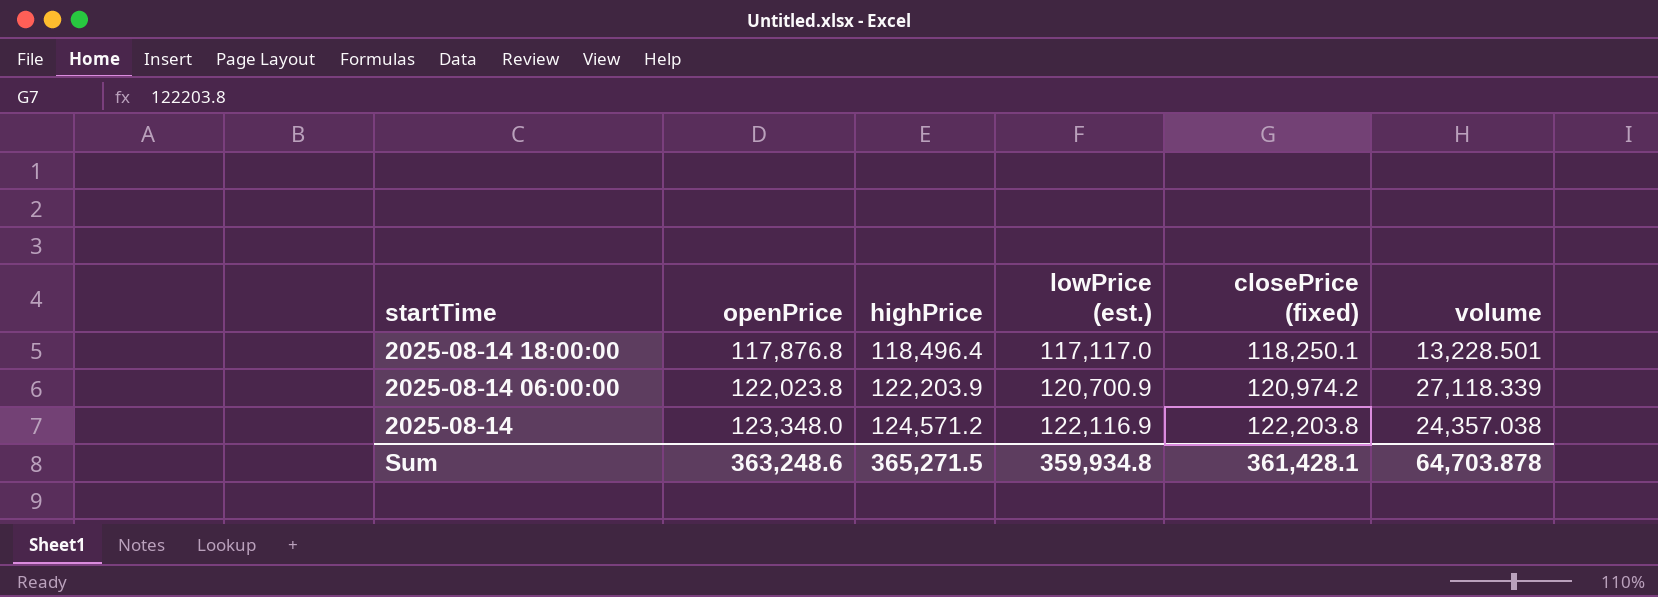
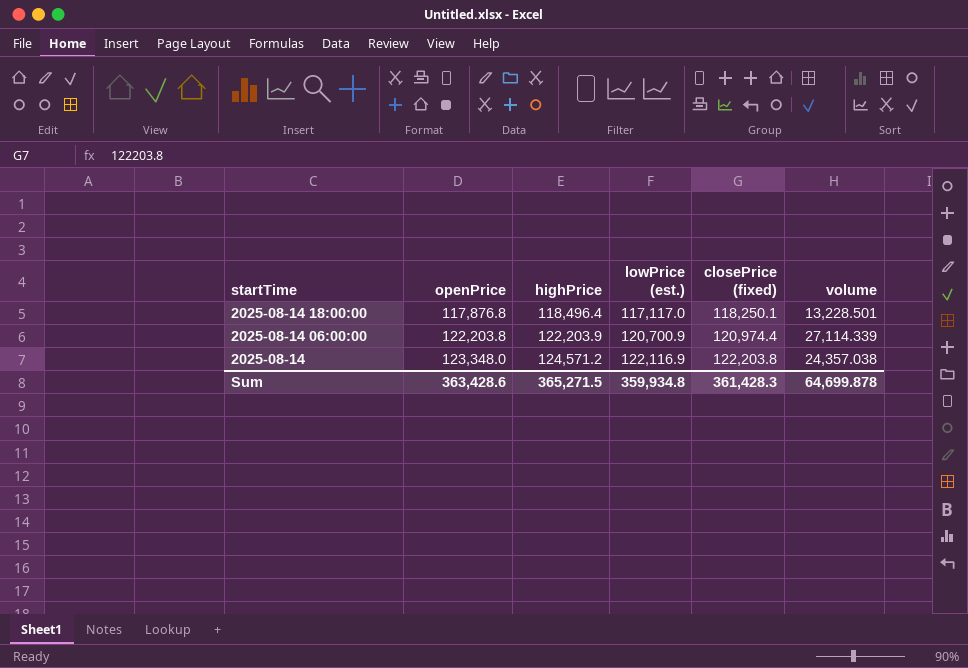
2025-08-14 06:00:00 | openPrice: 122,023.8 -> 122,203.8
2025-08-14 06:00:00 | closePrice (fixed): 120,974.2 -> 120,974.4
2025-08-14 06:00:00 | volume: 27,118.339 -> 27,114.339
Sum | openPrice: 363,248.6 -> 363,428.6
Sum | closePrice (fixed): 361,428.1 -> 361,428.3
Sum | volume: 64,703.878 -> 64,699.878

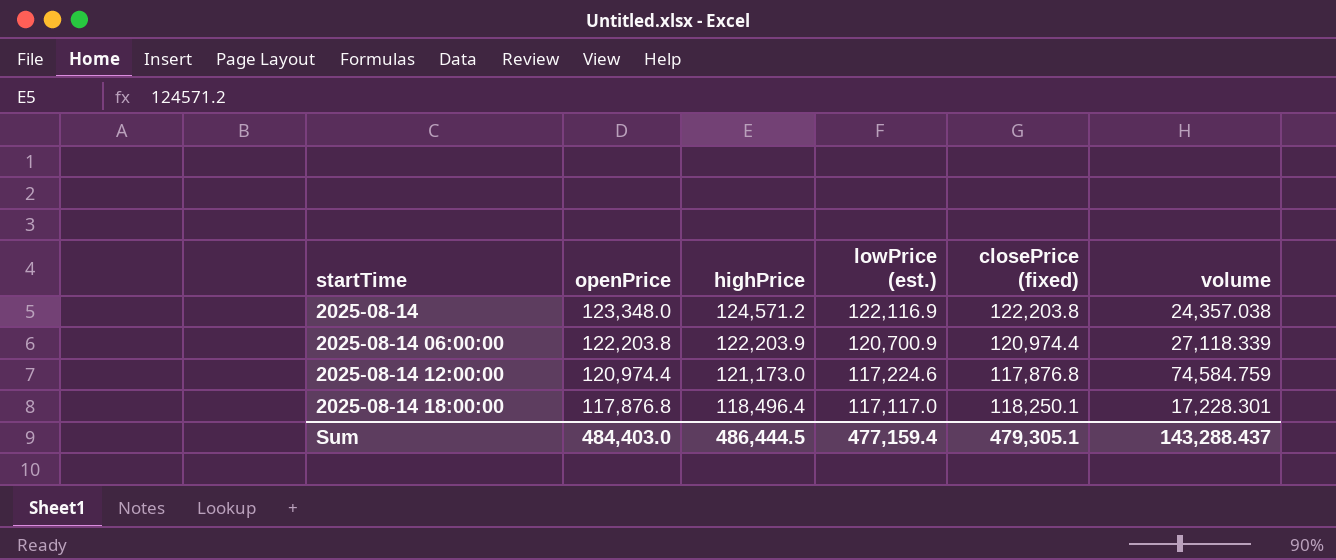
row order: startTime descending -> startTime ascending
2025-08-14 06:00:00 | volume: 27,114.339 -> 27,118.339
row 2025-08-14 12:00:00: none -> 120,974.4 | 121,173.0 | 117,224.6 | 117,876.8 | 74,584.759
2025-08-14 18:00:00 | volume: 13,228.501 -> 17,228.301
Sum | openPrice: 363,428.6 -> 484,403.0
Sum | highPrice: 365,271.5 -> 486,444.5
Sum | lowPrice (est.): 359,934.8 -> 477,159.4
Sum | closePrice (fixed): 361,428.3 -> 479,305.1
Sum | volume: 64,699.878 -> 143,288.437

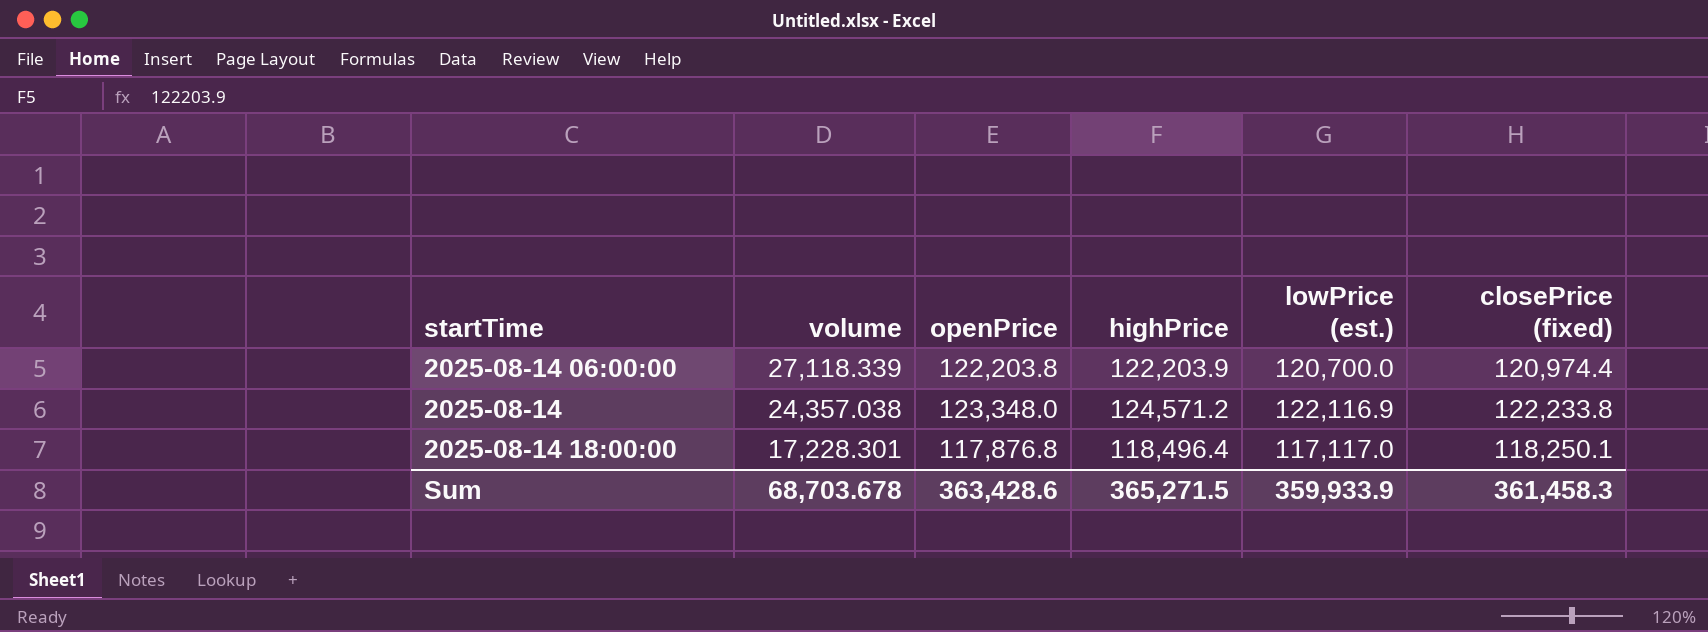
row order: startTime ascending -> volume descending
column volume | position: 6 -> 2
row 2025-08-14 12:00:00: 120,974.4 | 121,173.0 | 117,224.6 | 117,876.8 | 74,584.759 -> none
2025-08-14 06:00:00 | lowPrice (est.): 120,700.9 -> 120,700.0
2025-08-14 | closePrice (fixed): 122,203.8 -> 122,233.8
Sum | volume: 143,288.437 -> 68,703.678
Sum | openPrice: 484,403.0 -> 363,428.6
Sum | highPrice: 486,444.5 -> 365,271.5
Sum | lowPrice (est.): 477,159.4 -> 359,933.9
Sum | closePrice (fixed): 479,305.1 -> 361,458.3

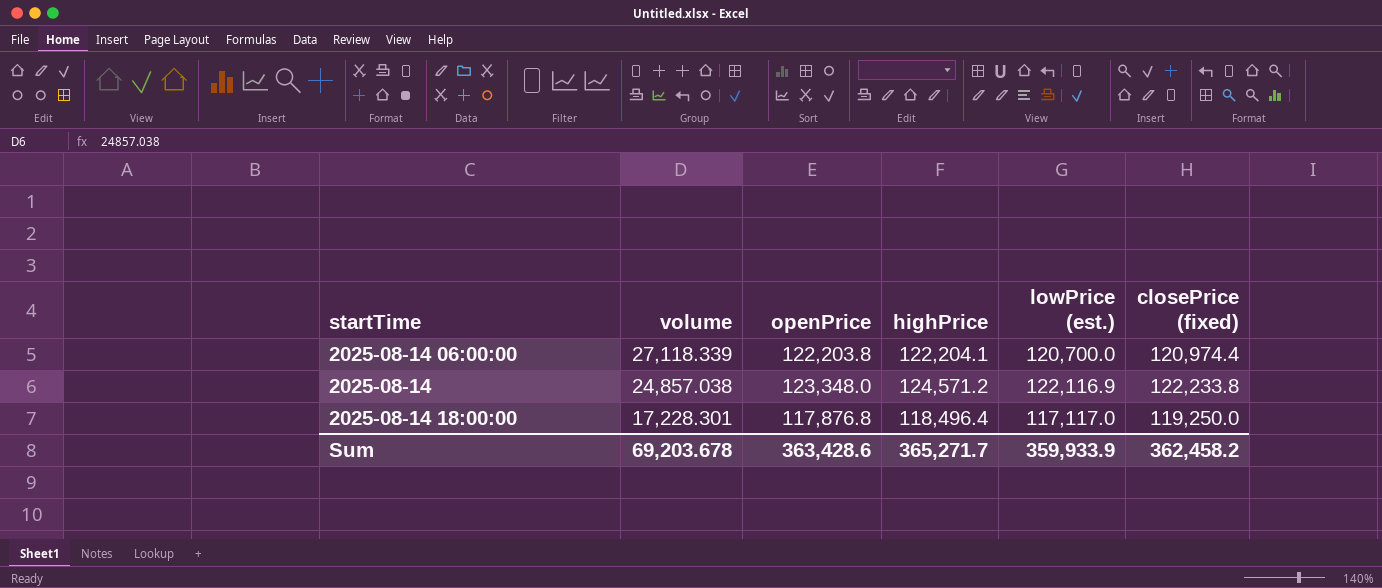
2025-08-14 06:00:00 | highPrice: 122,203.9 -> 122,204.1
2025-08-14 | volume: 24,357.038 -> 24,857.038
2025-08-14 18:00:00 | closePrice (fixed): 118,250.1 -> 119,250.0
Sum | volume: 68,703.678 -> 69,203.678
Sum | highPrice: 365,271.5 -> 365,271.7
Sum | closePrice (fixed): 361,458.3 -> 362,458.2

